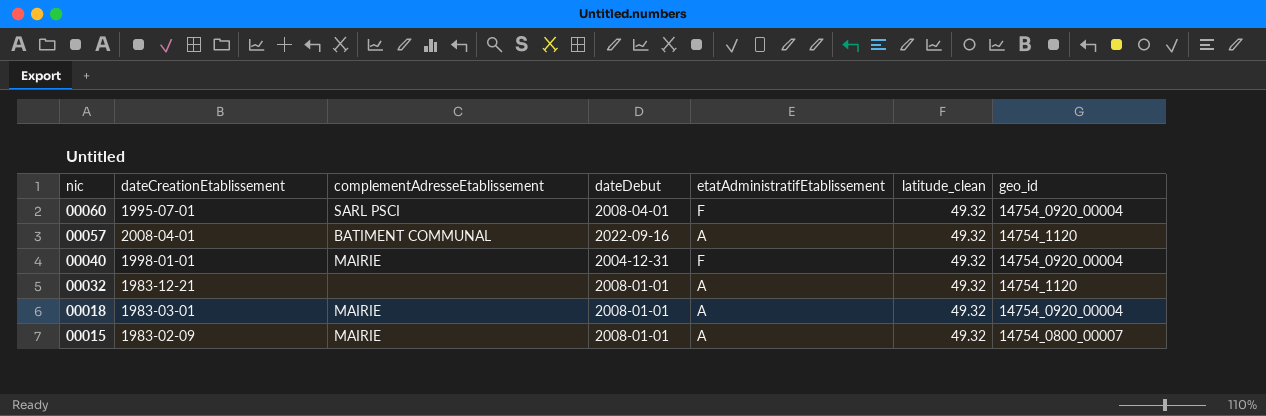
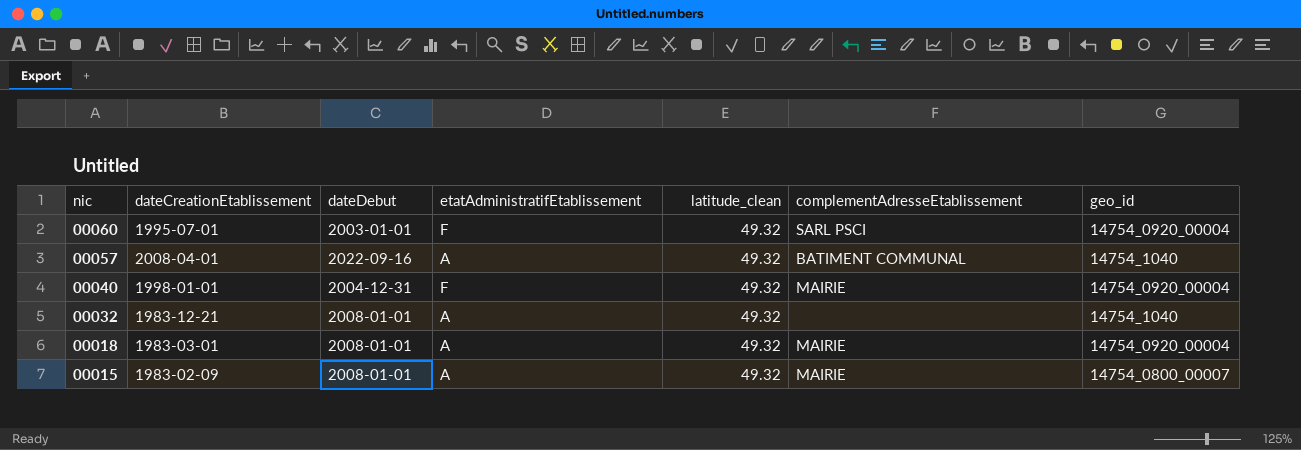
column complementAdresseEtablissement | position: 3 -> 6
00060 | dateDebut: 2008-04-01 -> 2003-01-01
00057 | geo_id: 14754_1120 -> 14754_1040
00032 | geo_id: 14754_1120 -> 14754_1040

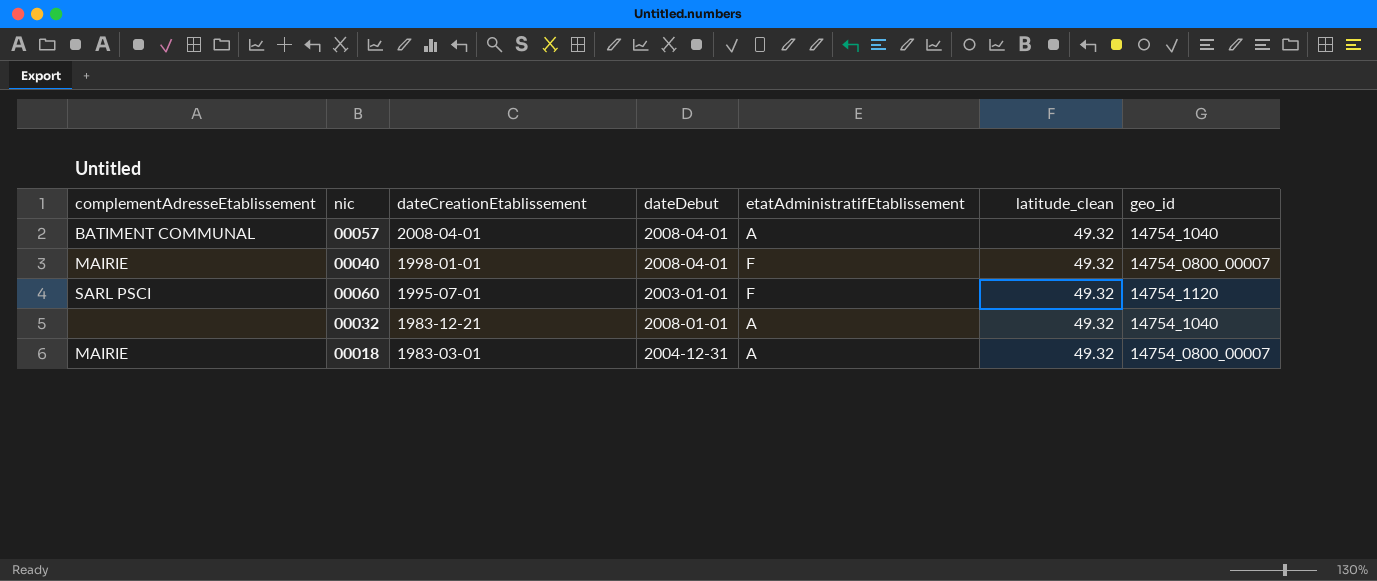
row order: nic descending -> dateCreationEtablissement descending
column complementAdresseEtablissement | position: 6 -> 1
row 00015: 1983-02-09 | 2008-01-01 | A | 49.32 | MAIRIE | 14754_0800_00007 -> none
00057 | dateDebut: 2022-09-16 -> 2008-04-01
00040 | dateDebut: 2004-12-31 -> 2008-04-01
00040 | geo_id: 14754_0920_00004 -> 14754_0800_00007
00060 | geo_id: 14754_0920_00004 -> 14754_1120
00018 | dateDebut: 2008-01-01 -> 2004-12-31
00018 | geo_id: 14754_0920_00004 -> 14754_0800_00007

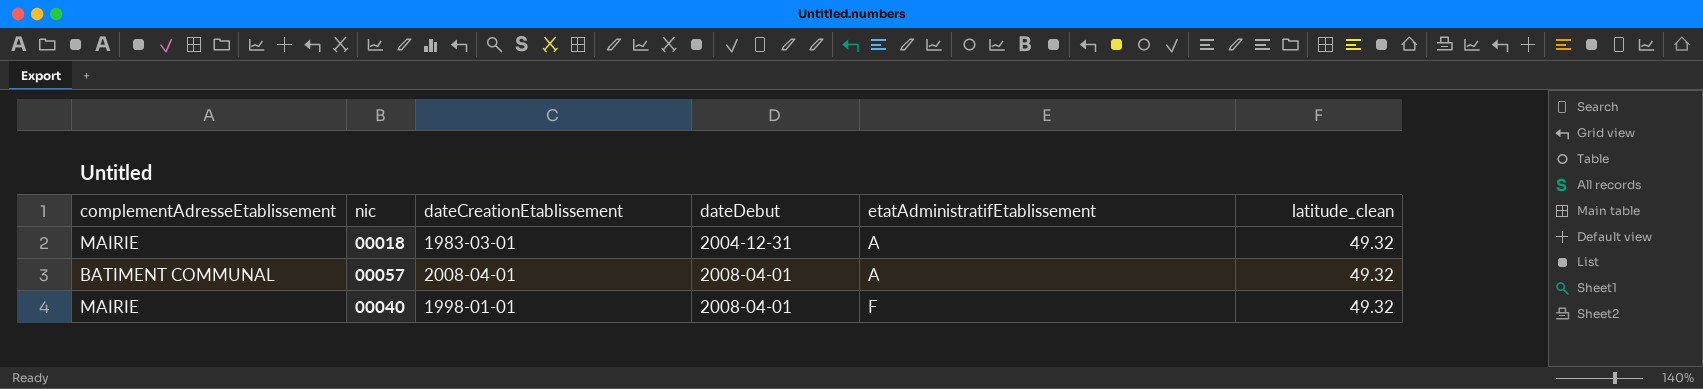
row order: dateCreationEtablissement descending -> dateDebut ascending
column geo_id | position: 7 -> none
row 00060: SARL PSCI | 1995-07-01 | 2003-01-01 | F | 49.32 | 14754_1120 -> none
row 00032: none | 1983-12-21 | 2008-01-01 | A | 49.32 | 14754_1040 -> none

